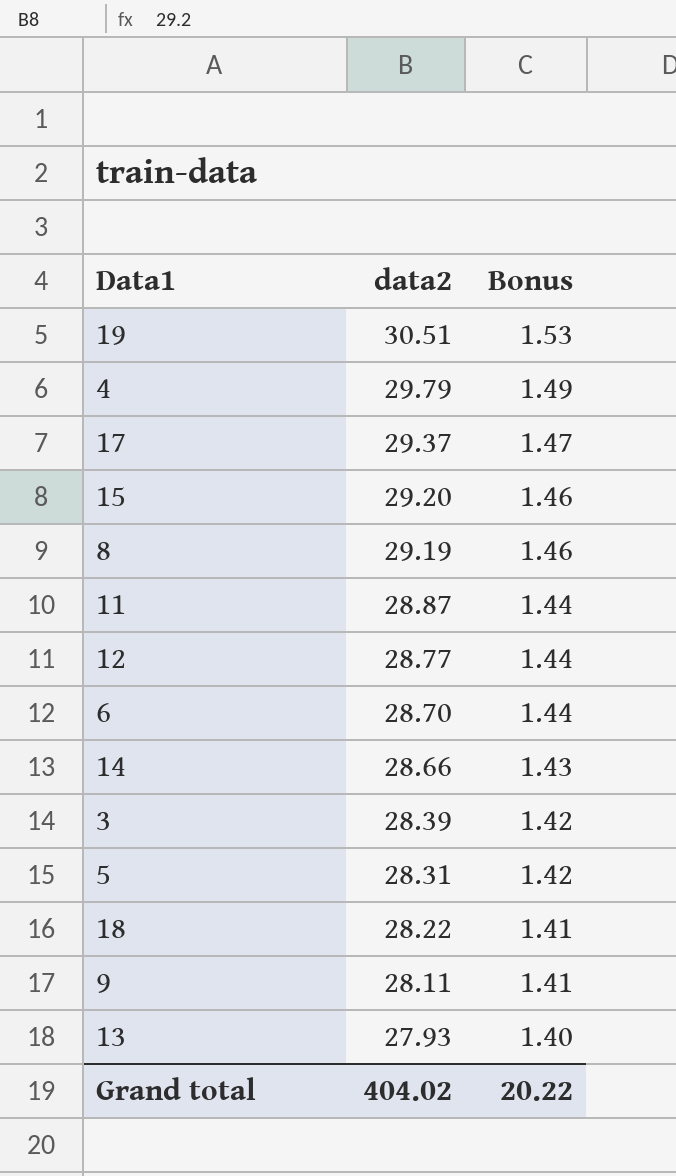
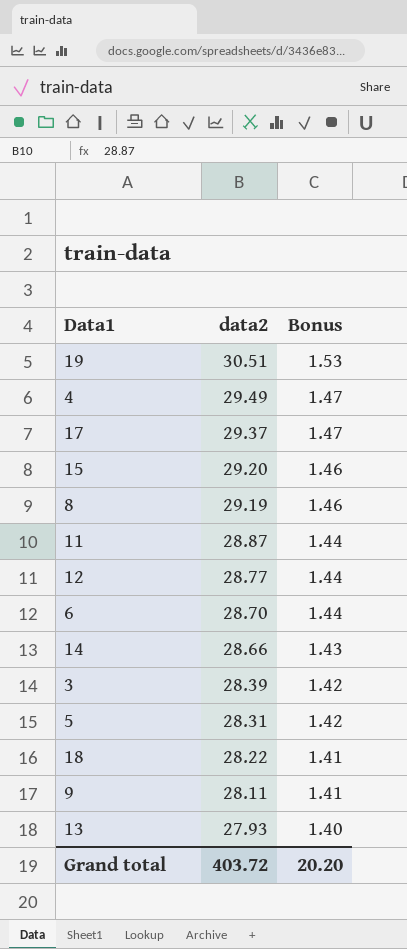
4 | data2: 29.79 -> 29.49
4 | Bonus: 1.49 -> 1.47
Grand total | data2: 404.02 -> 403.72
Grand total | Bonus: 20.22 -> 20.20

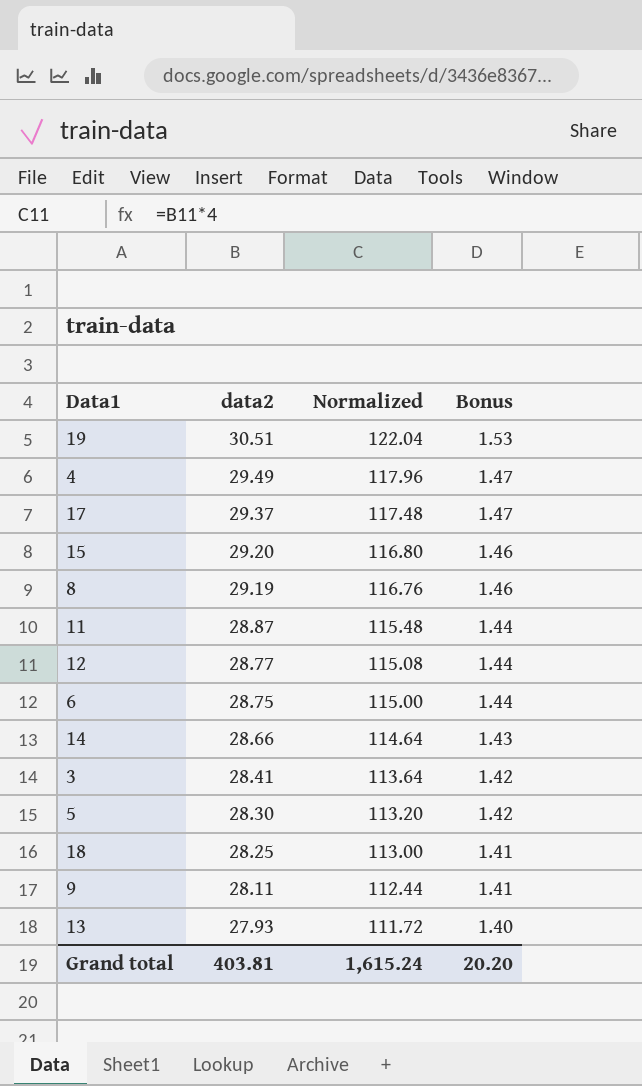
column Normalized | formula: none -> [data2] * 4
6 | data2: 28.70 -> 28.75
3 | data2: 28.39 -> 28.41
5 | data2: 28.31 -> 28.30
18 | data2: 28.22 -> 28.25
Grand total | data2: 403.72 -> 403.81

